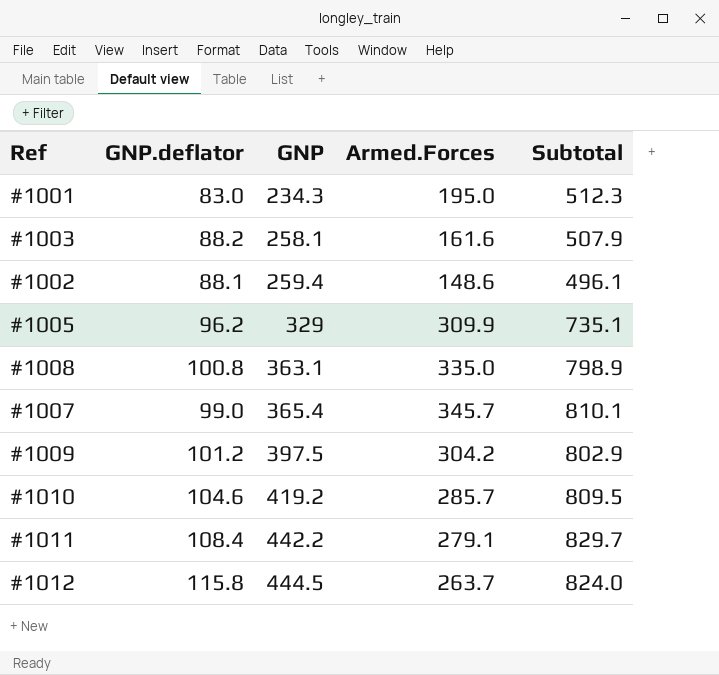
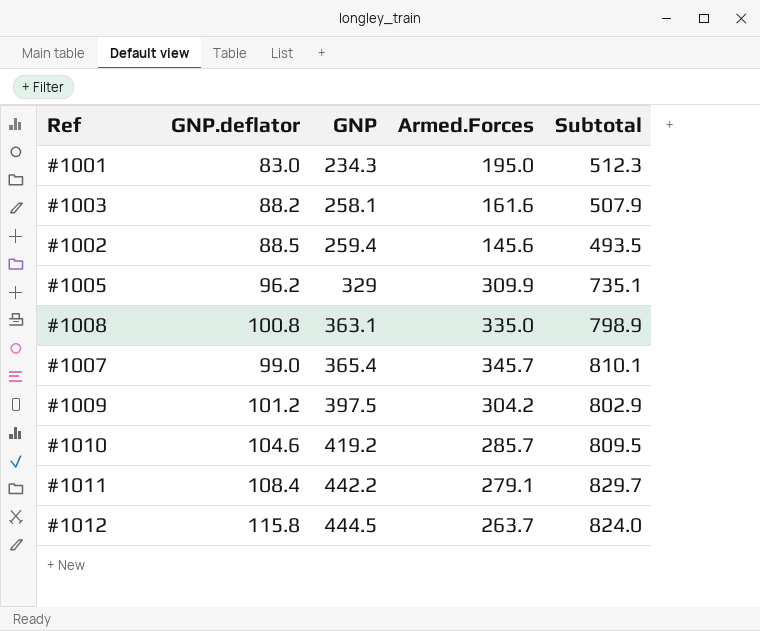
#1002 | GNP.deflator: 88.1 -> 88.5
#1002 | Armed.Forces: 148.6 -> 145.6
#1002 | Subtotal: 496.1 -> 493.5

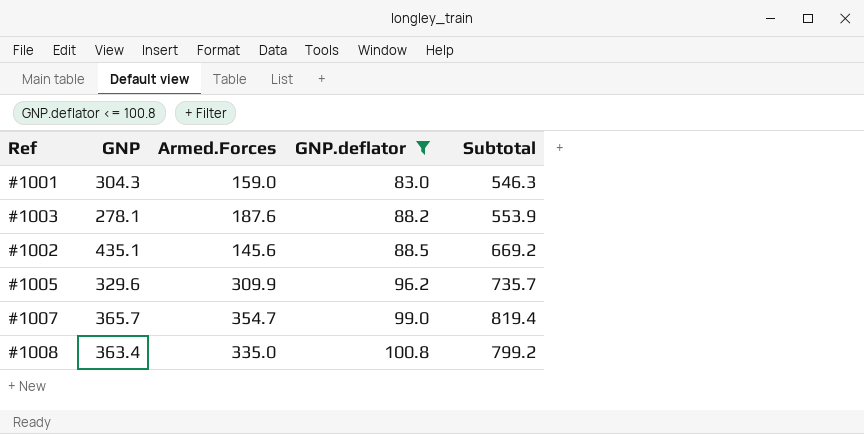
filter: none -> GNP.deflator <= 100.8
row order: GNP ascending -> GNP.deflator ascending
column GNP.deflator | position: 2 -> 4
#1001 | GNP: 234.3 -> 304.3
#1001 | Armed.Forces: 195.0 -> 159.0
#1001 | Subtotal: 512.3 -> 546.3
#1003 | GNP: 258.1 -> 278.1
#1003 | Armed.Forces: 161.6 -> 187.6
#1003 | Subtotal: 507.9 -> 553.9
#1002 | GNP: 259.4 -> 435.1
#1002 | Subtotal: 493.5 -> 669.2
#1005 | GNP: 329 -> 329.6
#1005 | Subtotal: 735.1 -> 735.7
#1007 | GNP: 365.4 -> 365.7
#1007 | Armed.Forces: 345.7 -> 354.7
#1007 | Subtotal: 810.1 -> 819.4
#1008 | GNP: 363.1 -> 363.4
#1008 | Subtotal: 798.9 -> 799.2

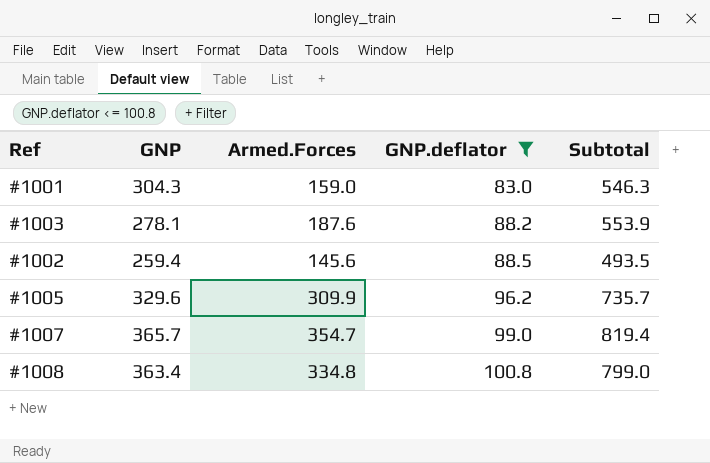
#1002 | GNP: 435.1 -> 259.4
#1002 | Subtotal: 669.2 -> 493.5
#1008 | Armed.Forces: 335.0 -> 334.8
#1008 | Subtotal: 799.2 -> 799.0

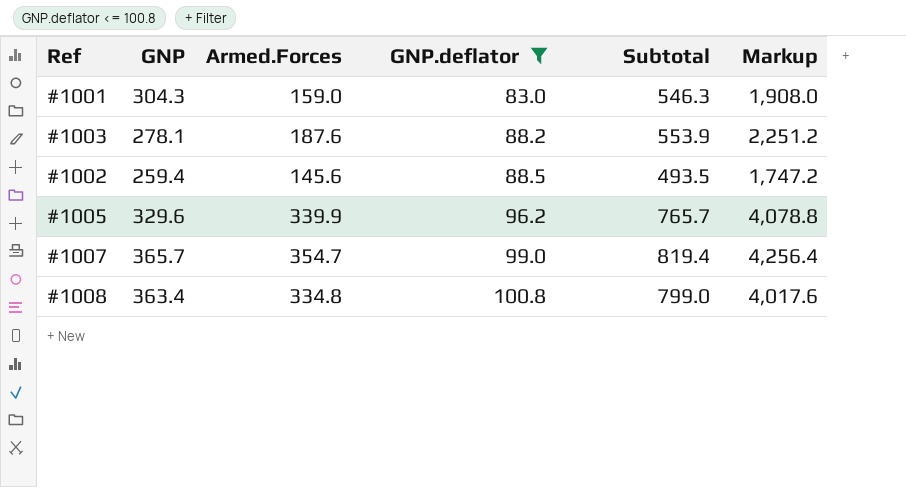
column Markup | formula: none -> [Armed.Forces] * 12
#1005 | Armed.Forces: 309.9 -> 339.9
#1005 | Subtotal: 735.7 -> 765.7

